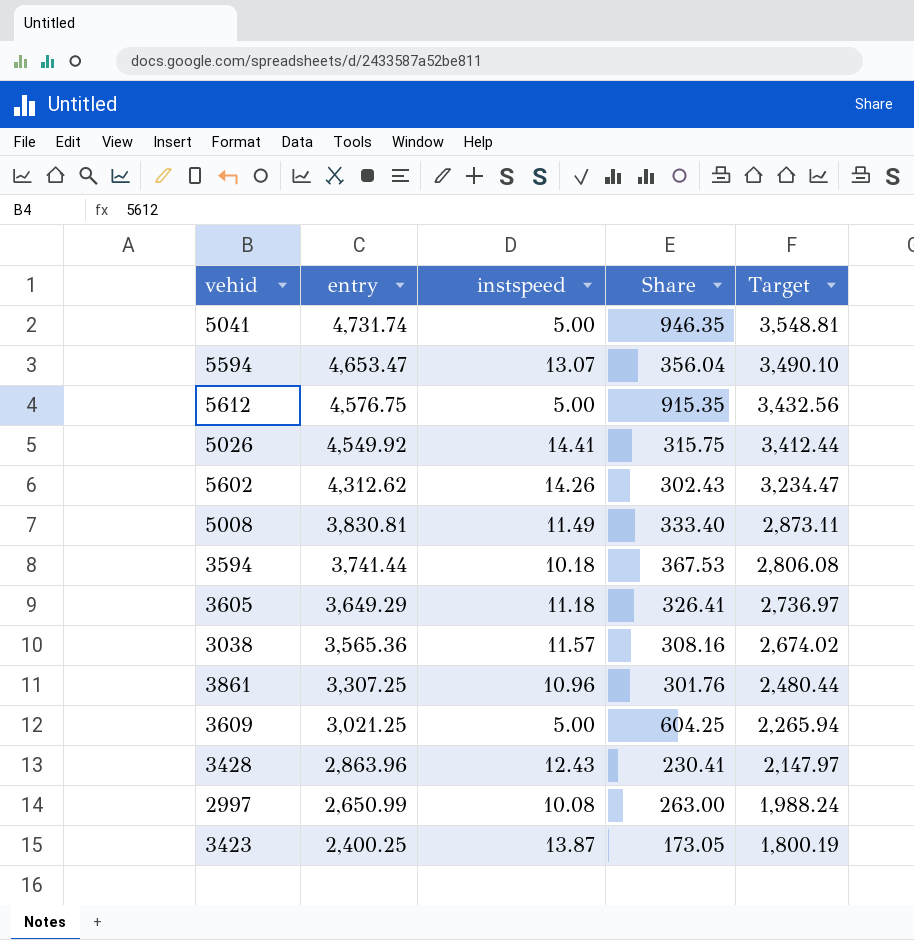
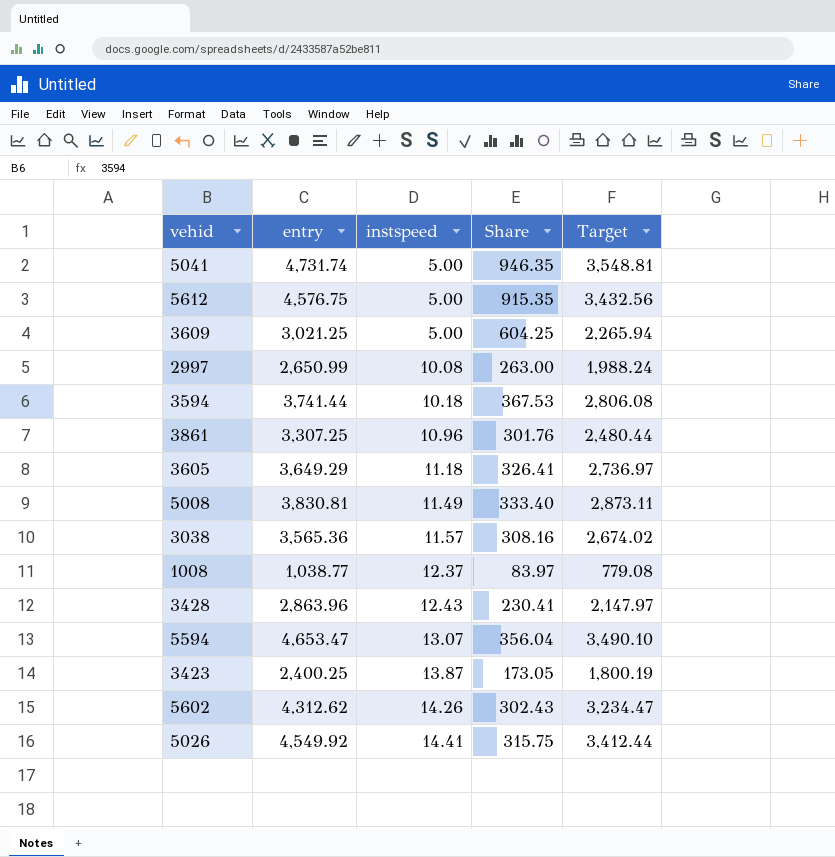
row order: entry descending -> instspeed ascending
row 1008: none -> 1,038.77 | 12.37 | 83.97 | 779.08

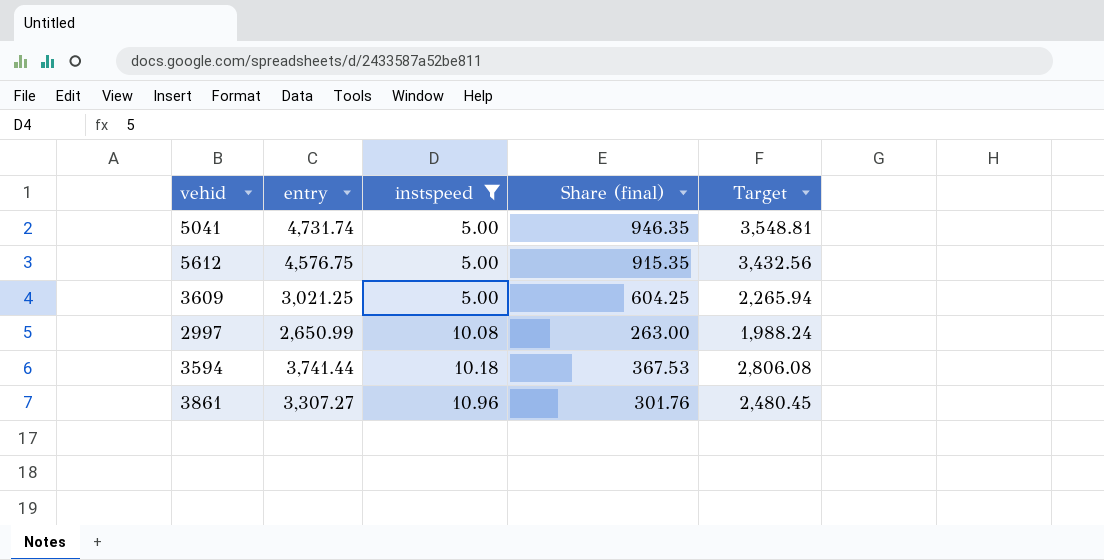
filter: none -> instspeed <= 10.96
column name: Share -> Share (final)
3861 | entry: 3,307.25 -> 3,307.27
3861 | Target: 2,480.44 -> 2,480.45

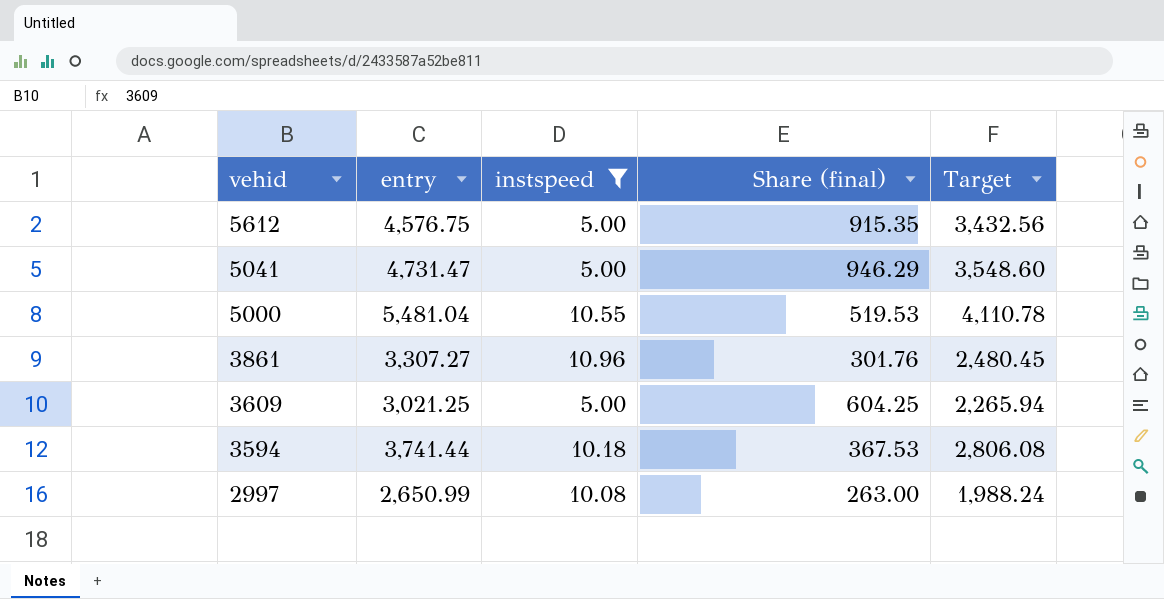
row order: instspeed ascending -> vehid descending
5041 | entry: 4,731.74 -> 4,731.47
5041 | Share (final): 946.35 -> 946.29
5041 | Target: 3,548.81 -> 3,548.60
row 5000: none -> 5,481.04 | 10.55 | 519.53 | 4,110.78

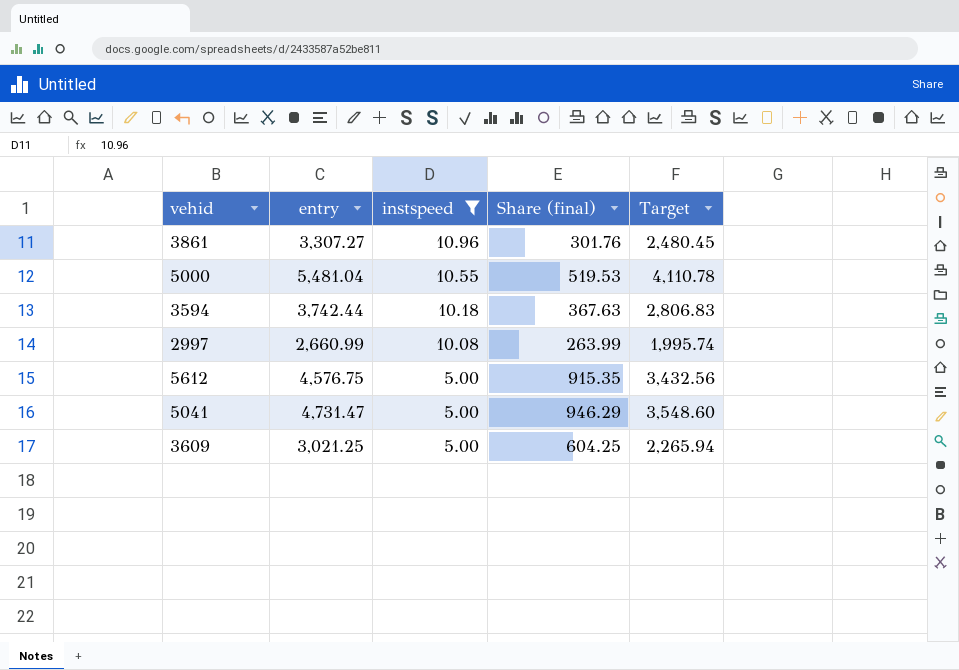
row order: vehid descending -> instspeed descending
3594 | entry: 3,741.44 -> 3,742.44
3594 | Share (final): 367.53 -> 367.63
3594 | Target: 2,806.08 -> 2,806.83
2997 | entry: 2,650.99 -> 2,660.99
2997 | Share (final): 263.00 -> 263.99
2997 | Target: 1,988.24 -> 1,995.74

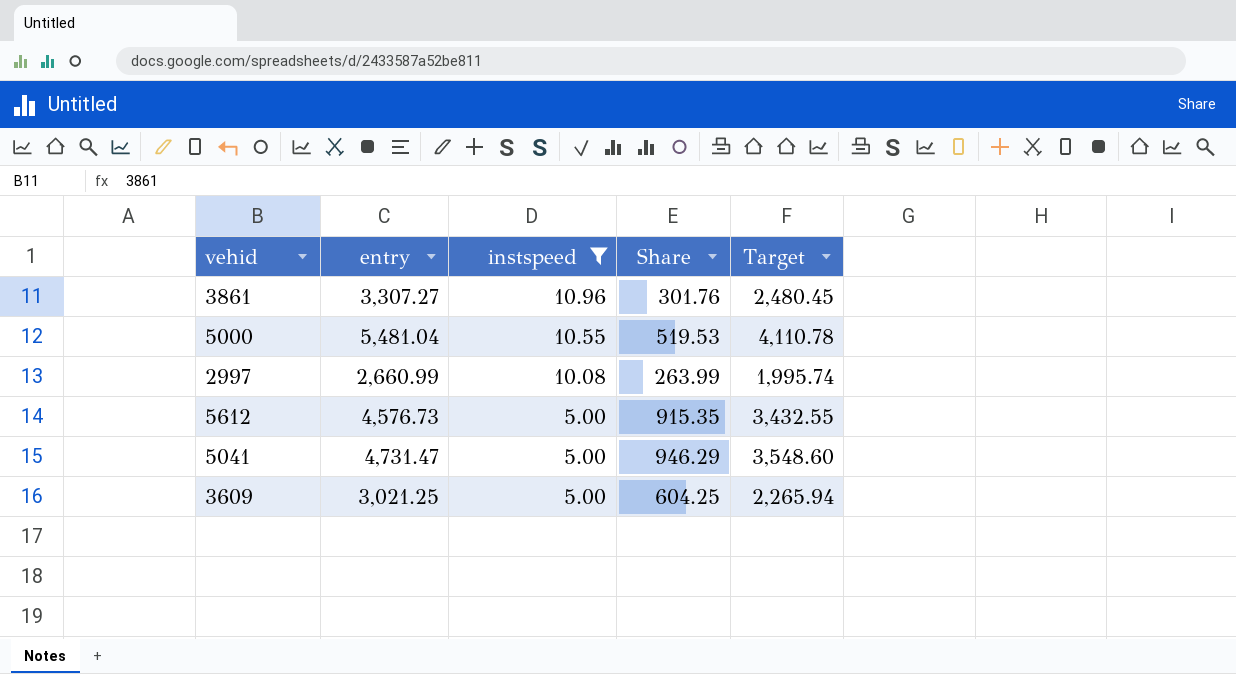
column name: Share (final) -> Share
row 3594: 3,742.44 | 10.18 | 367.63 | 2,806.83 -> none
5612 | entry: 4,576.75 -> 4,576.73
5612 | Target: 3,432.56 -> 3,432.55

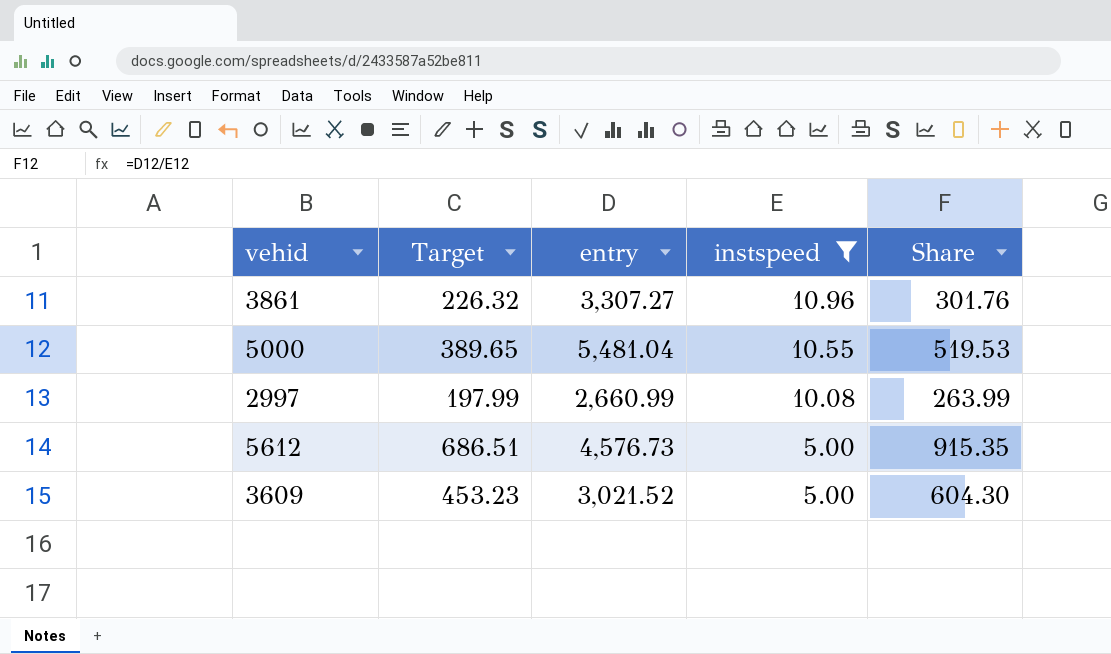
column Target | formula: [entry] * 0.75 -> [Share] * 0.75
column Target | position: 5 -> 2
row 5041: 4,731.47 | 5.00 | 946.29 | 3,548.60 -> none
3609 | entry: 3,021.25 -> 3,021.52
3609 | Share: 604.25 -> 604.30

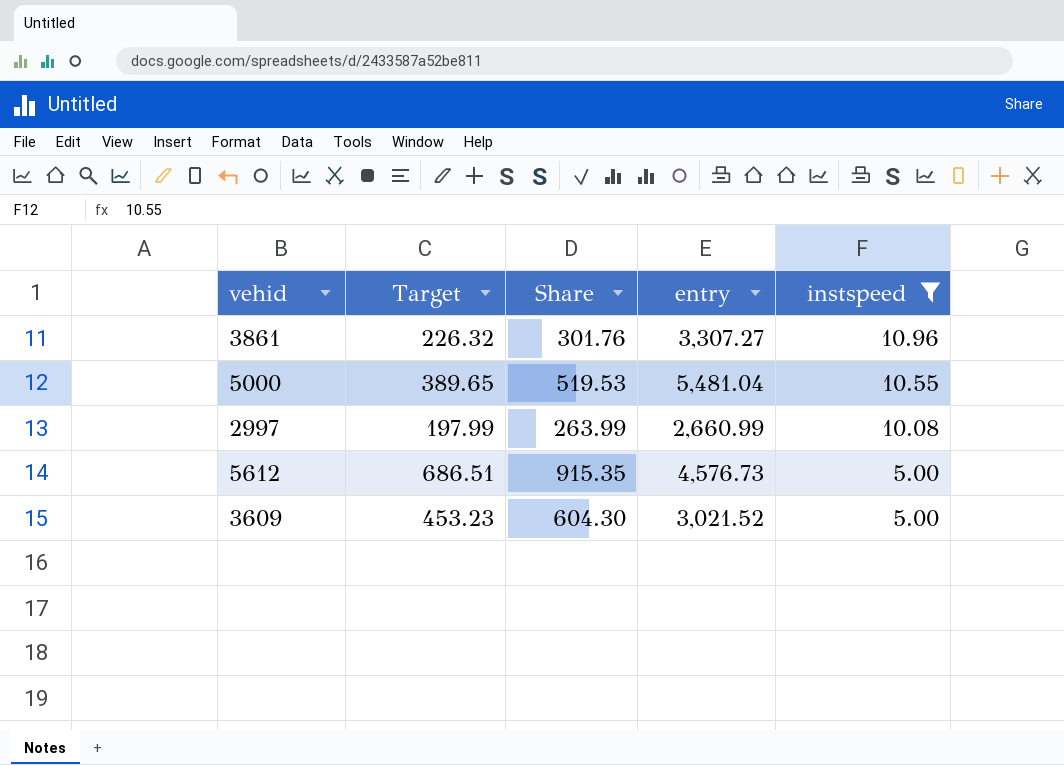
column Share | position: 5 -> 3

